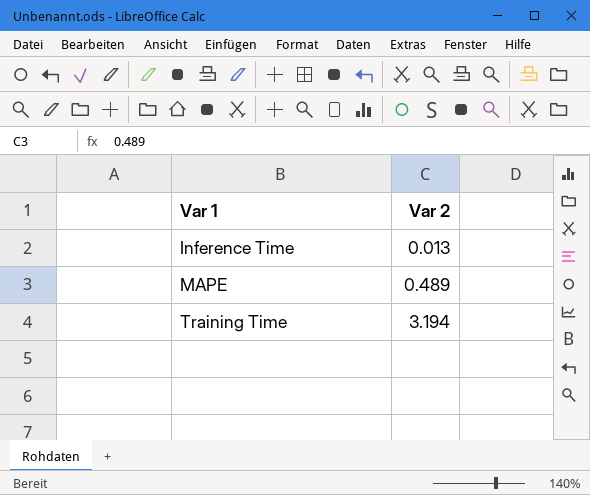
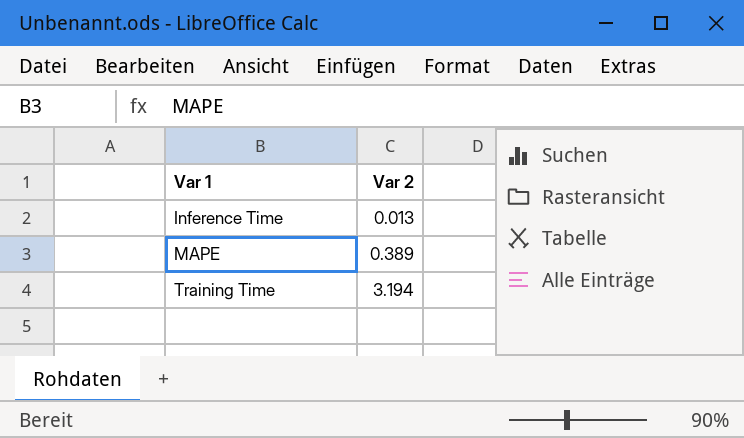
MAPE | Var 2: 0.489 -> 0.389

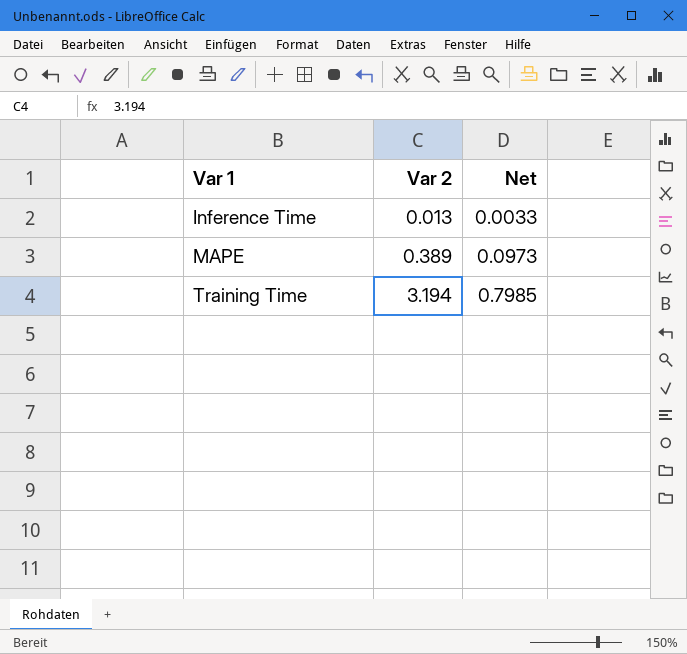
column Net | formula: none -> [Var 2] * 0.25

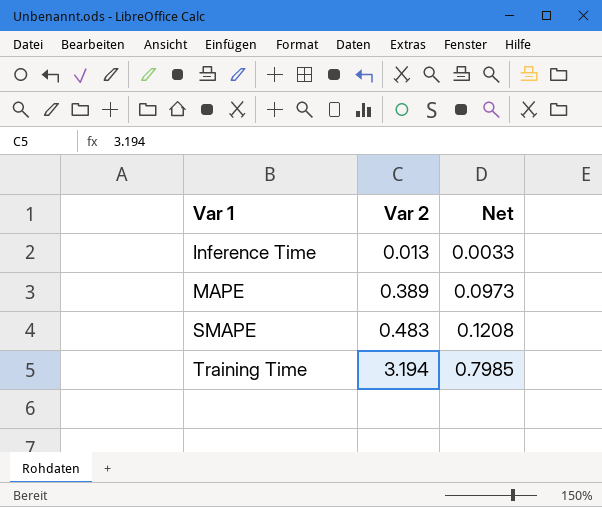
row SMAPE: none -> 0.483 | 0.1208

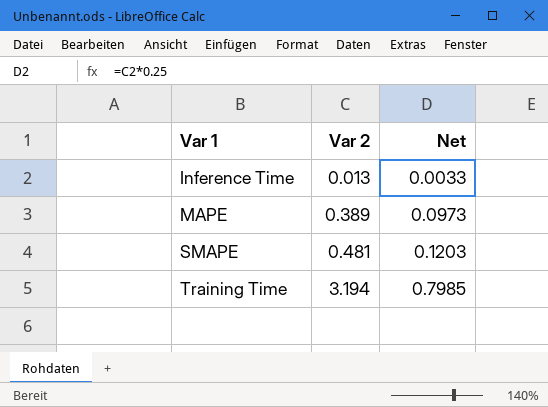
SMAPE | Var 2: 0.483 -> 0.481
SMAPE | Net: 0.1208 -> 0.1203

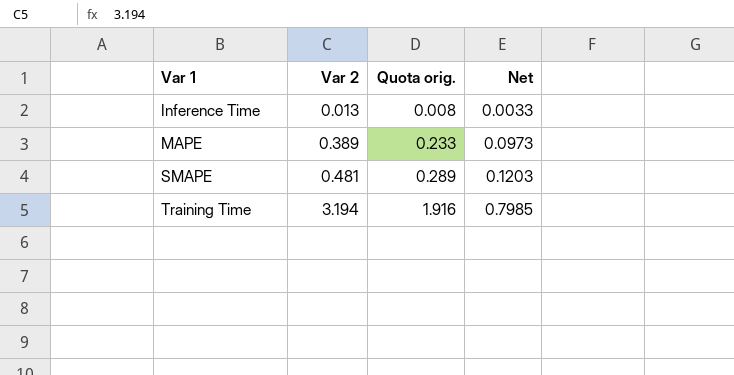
column Quota orig. | formula: none -> [Var 2] * 0.6

